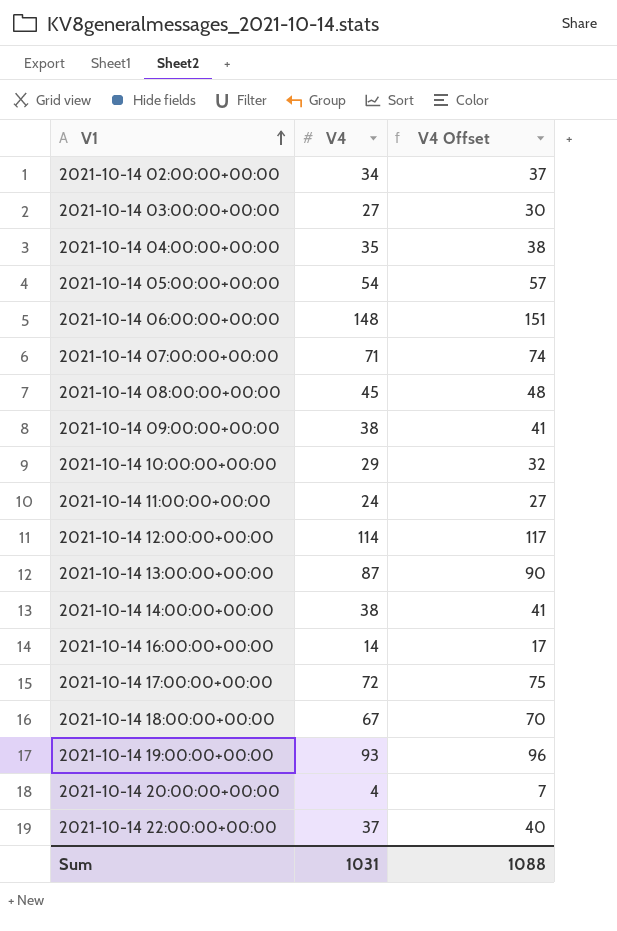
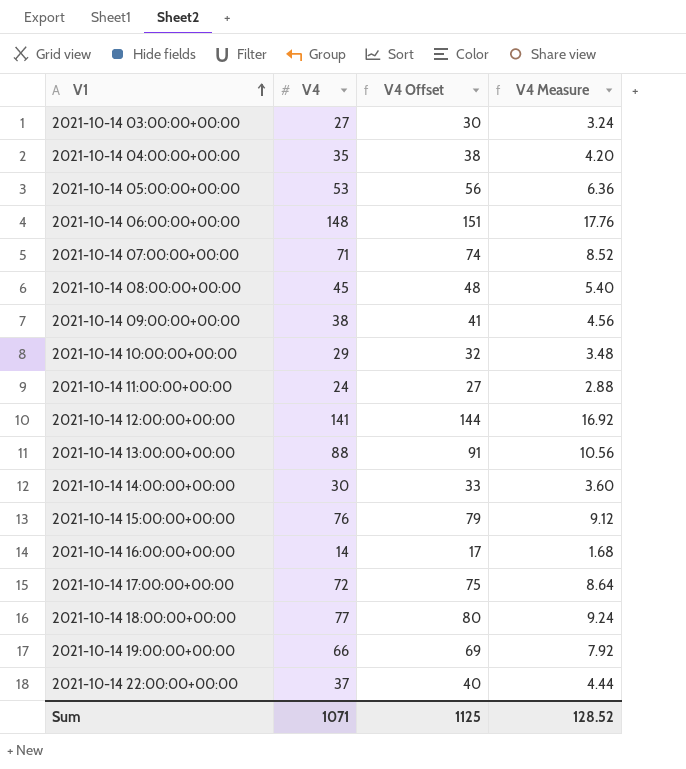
column V4 Measure | formula: none -> [V4] * 0.12
row 2021-10-14 02:00:00+00:00: 34 | 37 -> none
row 2021-10-14 20:00:00+00:00: 4 | 7 -> none
2021-10-14 05:00:00+00:00 | V4: 54 -> 53
2021-10-14 05:00:00+00:00 | V4 Offset: 57 -> 56
2021-10-14 12:00:00+00:00 | V4: 114 -> 141
2021-10-14 12:00:00+00:00 | V4 Offset: 117 -> 144
2021-10-14 13:00:00+00:00 | V4: 87 -> 88
2021-10-14 13:00:00+00:00 | V4 Offset: 90 -> 91
2021-10-14 14:00:00+00:00 | V4: 38 -> 30
2021-10-14 14:00:00+00:00 | V4 Offset: 41 -> 33
row 2021-10-14 15:00:00+00:00: none -> 76 | 79 | 9.12
2021-10-14 18:00:00+00:00 | V4: 67 -> 77
2021-10-14 18:00:00+00:00 | V4 Offset: 70 -> 80
2021-10-14 19:00:00+00:00 | V4: 93 -> 66
2021-10-14 19:00:00+00:00 | V4 Offset: 96 -> 69
Sum | V4: 1031 -> 1071
Sum | V4 Offset: 1088 -> 1125

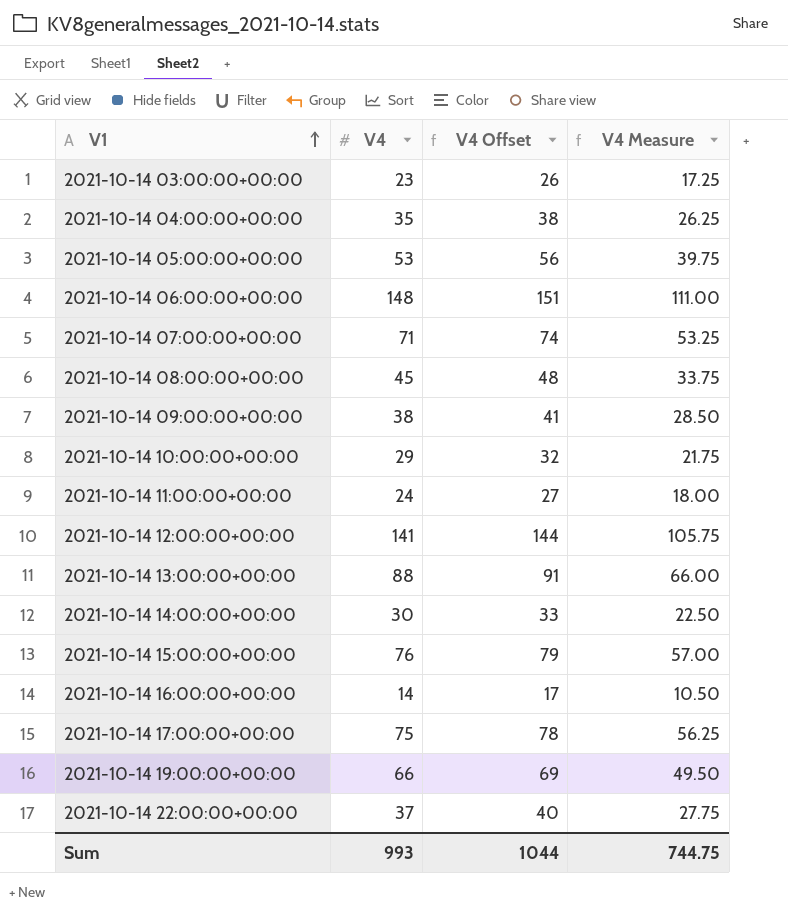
column V4 Measure | formula: [V4] * 0.12 -> [V4] * 0.75
row 2021-10-14 18:00:00+00:00: 77 | 80 | 9.24 -> none
2021-10-14 03:00:00+00:00 | V4: 27 -> 23
2021-10-14 03:00:00+00:00 | V4 Offset: 30 -> 26
2021-10-14 17:00:00+00:00 | V4: 72 -> 75
2021-10-14 17:00:00+00:00 | V4 Offset: 75 -> 78
Sum | V4: 1071 -> 993
Sum | V4 Offset: 1125 -> 1044
Sum | V4 Measure: 128.52 -> 744.75

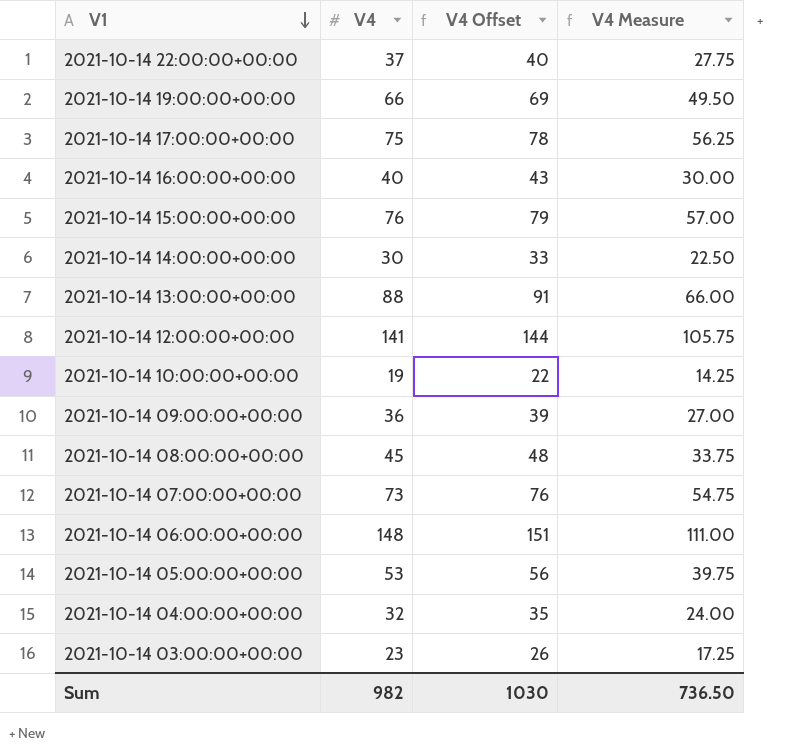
row order: V1 ascending -> V1 descending
row 2021-10-14 11:00:00+00:00: 24 | 27 | 18.00 -> none
2021-10-14 16:00:00+00:00 | V4: 14 -> 40
2021-10-14 16:00:00+00:00 | V4 Offset: 17 -> 43
2021-10-14 16:00:00+00:00 | V4 Measure: 10.50 -> 30.00
2021-10-14 10:00:00+00:00 | V4: 29 -> 19
2021-10-14 10:00:00+00:00 | V4 Offset: 32 -> 22
2021-10-14 10:00:00+00:00 | V4 Measure: 21.75 -> 14.25
2021-10-14 09:00:00+00:00 | V4: 38 -> 36
2021-10-14 09:00:00+00:00 | V4 Offset: 41 -> 39
2021-10-14 09:00:00+00:00 | V4 Measure: 28.50 -> 27.00
2021-10-14 07:00:00+00:00 | V4: 71 -> 73
2021-10-14 07:00:00+00:00 | V4 Offset: 74 -> 76
2021-10-14 07:00:00+00:00 | V4 Measure: 53.25 -> 54.75
2021-10-14 04:00:00+00:00 | V4: 35 -> 32
2021-10-14 04:00:00+00:00 | V4 Offset: 38 -> 35
2021-10-14 04:00:00+00:00 | V4 Measure: 26.25 -> 24.00
Sum | V4: 993 -> 982
Sum | V4 Offset: 1044 -> 1030
Sum | V4 Measure: 744.75 -> 736.50

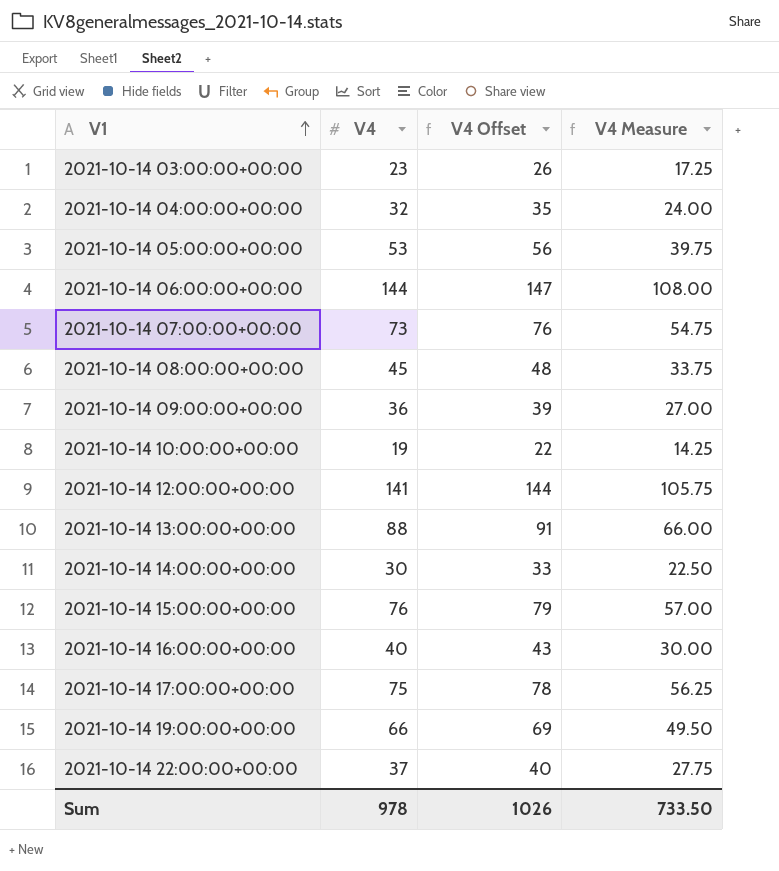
row order: V1 descending -> V1 ascending
2021-10-14 06:00:00+00:00 | V4: 148 -> 144
2021-10-14 06:00:00+00:00 | V4 Offset: 151 -> 147
2021-10-14 06:00:00+00:00 | V4 Measure: 111.00 -> 108.00
Sum | V4: 982 -> 978
Sum | V4 Offset: 1030 -> 1026
Sum | V4 Measure: 736.50 -> 733.50

